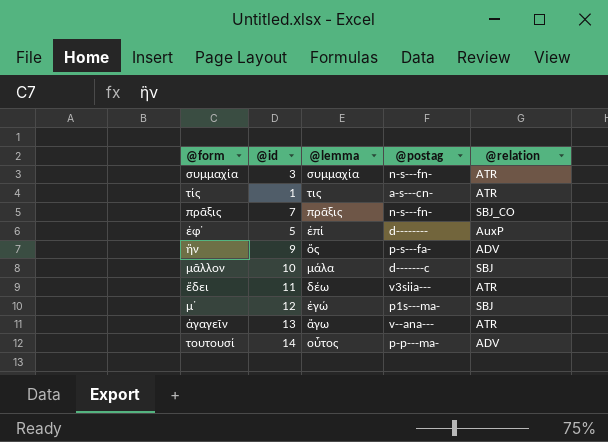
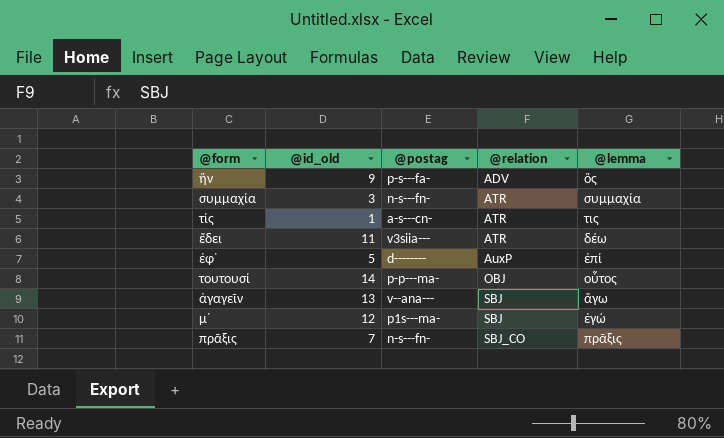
row order: none -> @relation ascending
column name: @id -> @id_old
column @lemma | position: 3 -> 5
row μᾶλλον: 10 | μάλα | d-------c | SBJ -> none
τουτουσί | @relation: ADV -> OBJ
ἀγαγεῖν | @relation: ATR -> SBJ

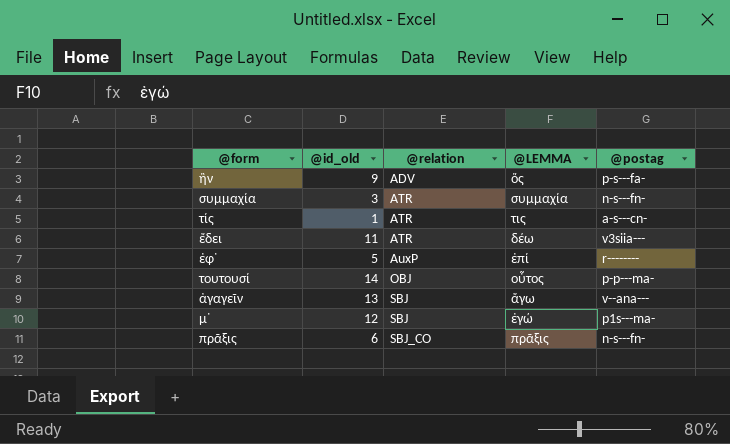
column name: @lemma -> @LEMMA
column @postag | position: 3 -> 5
ἐφ᾽ | @postag: d-------- -> r--------
πρᾶξις | @id_old: 7 -> 6

